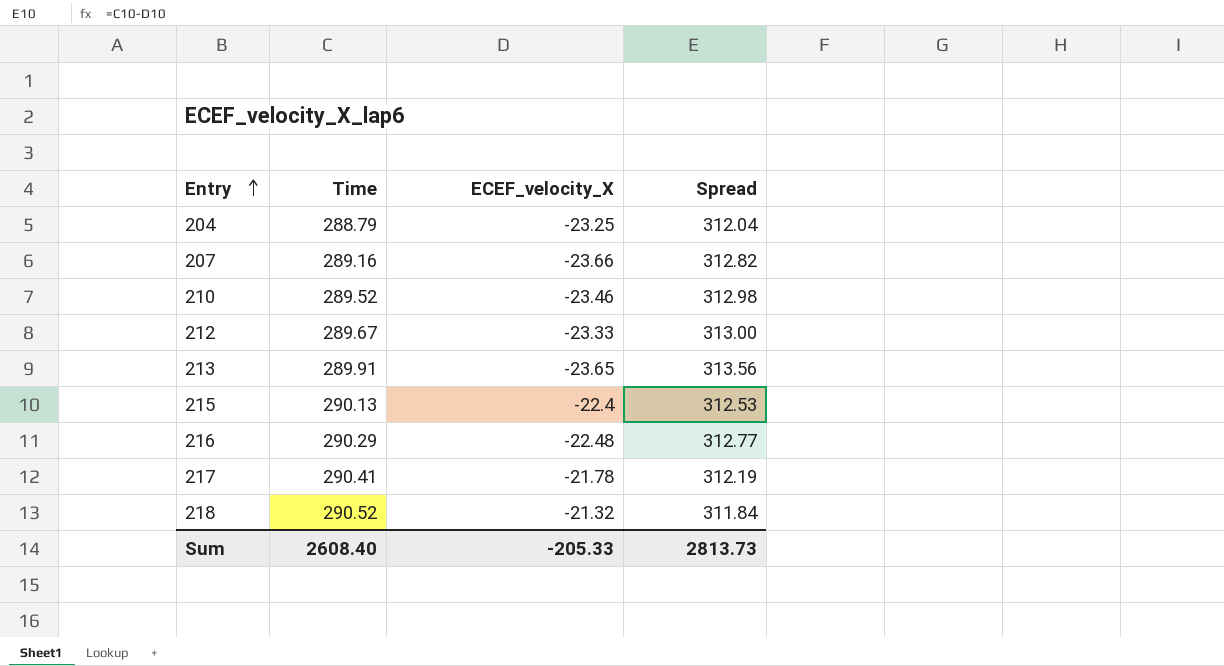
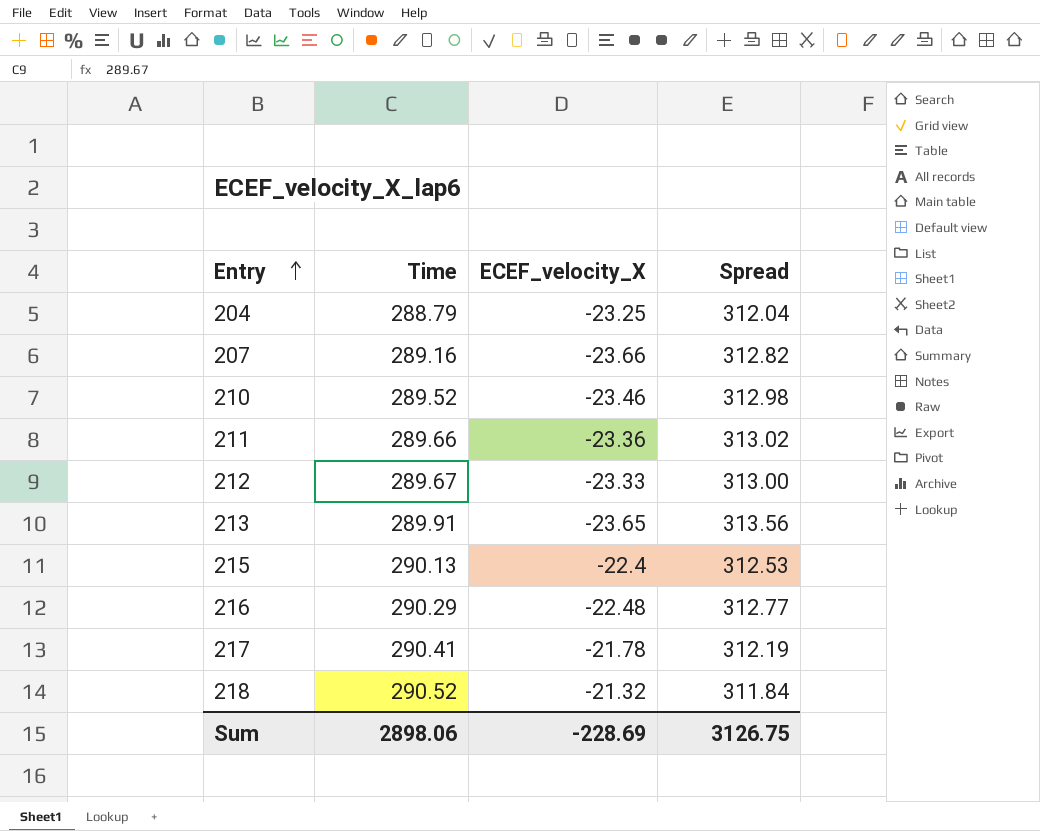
row 211: none -> 289.66 | -23.36 | 313.02
Sum | Time: 2608.40 -> 2898.06
Sum | ECEF_velocity_X: -205.33 -> -228.69
Sum | Spread: 2813.73 -> 3126.75

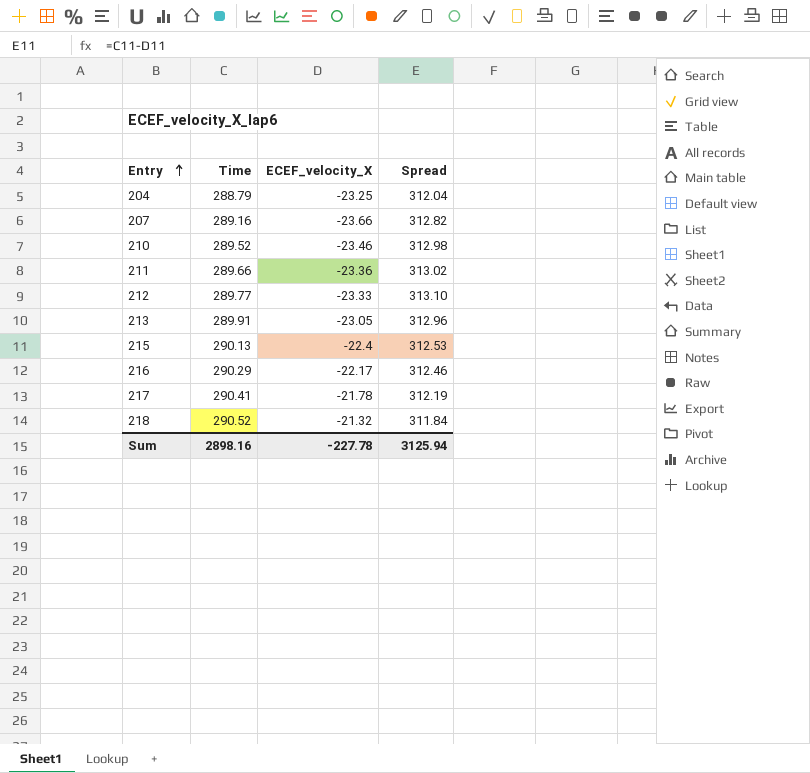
212 | Time: 289.67 -> 289.77
212 | Spread: 313.00 -> 313.10
213 | ECEF_velocity_X: -23.65 -> -23.05
213 | Spread: 313.56 -> 312.96
216 | ECEF_velocity_X: -22.48 -> -22.17
216 | Spread: 312.77 -> 312.46
Sum | Time: 2898.06 -> 2898.16
Sum | ECEF_velocity_X: -228.69 -> -227.78
Sum | Spread: 3126.75 -> 3125.94

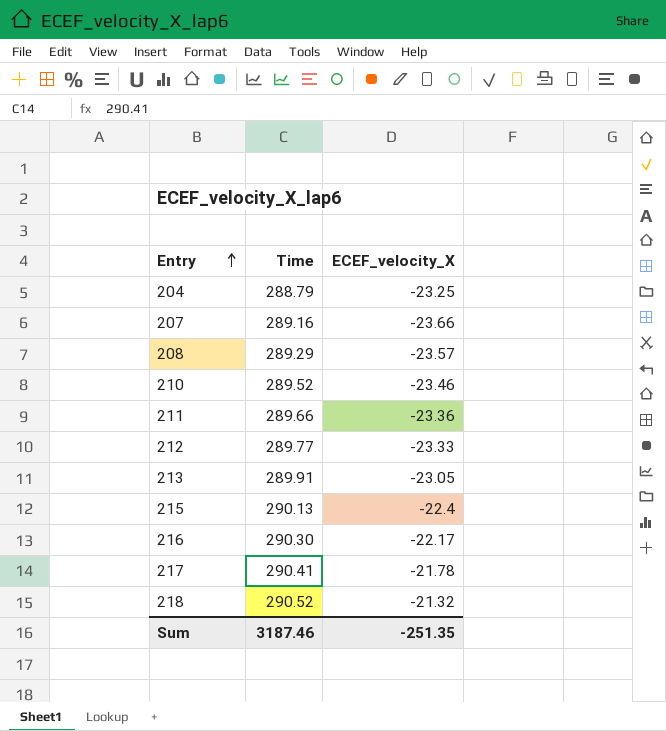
column Spread | formula: [Time] - [ECEF_velocity_X] -> none
row 208: none -> 289.29 | -23.57
216 | Time: 290.29 -> 290.30
Sum | Time: 2898.16 -> 3187.46
Sum | ECEF_velocity_X: -227.78 -> -251.35

